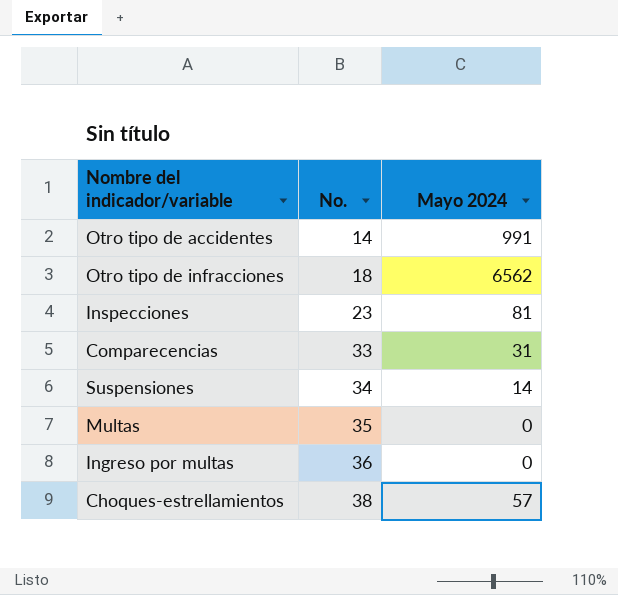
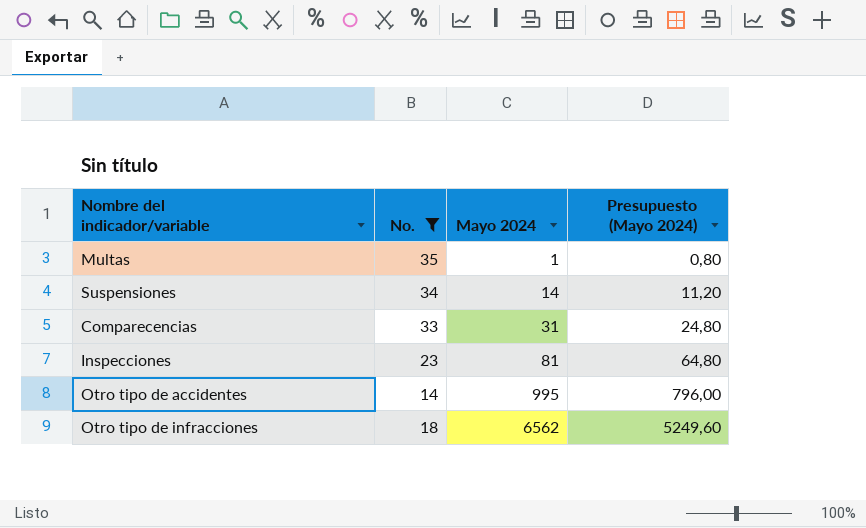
filter: none -> No. <= 35
row order: No. ascending -> Mayo 2024 ascending
column Presupuesto (Mayo 2024) | formula: none -> [Mayo 2024] * 0,8
Multas | Mayo 2024: 0 -> 1
Otro tipo de accidentes | Mayo 2024: 991 -> 995

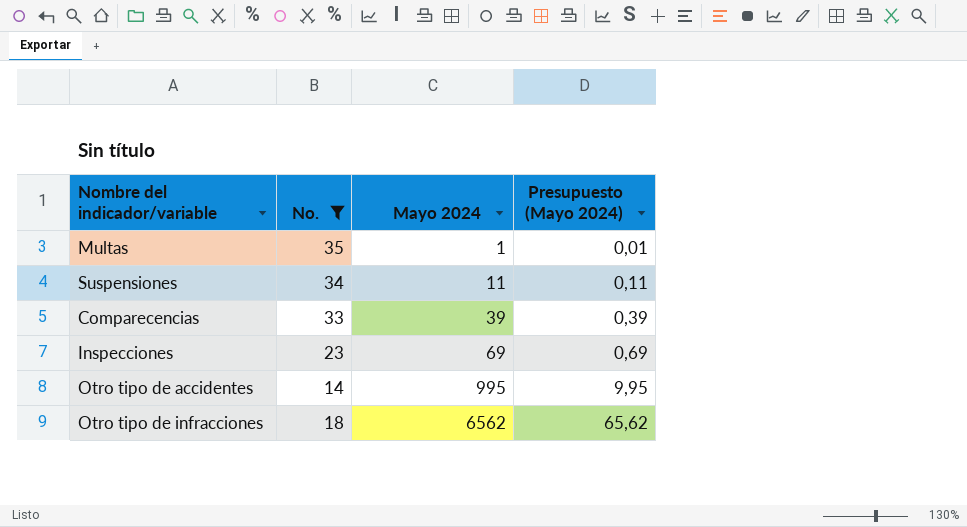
column Presupuesto (Mayo 2024) | formula: [Mayo 2024] * 0,8 -> [Mayo 2024] * 0,01
Suspensiones | Mayo 2024: 14 -> 11
Comparecencias | Mayo 2024: 31 -> 39
Inspecciones | Mayo 2024: 81 -> 69

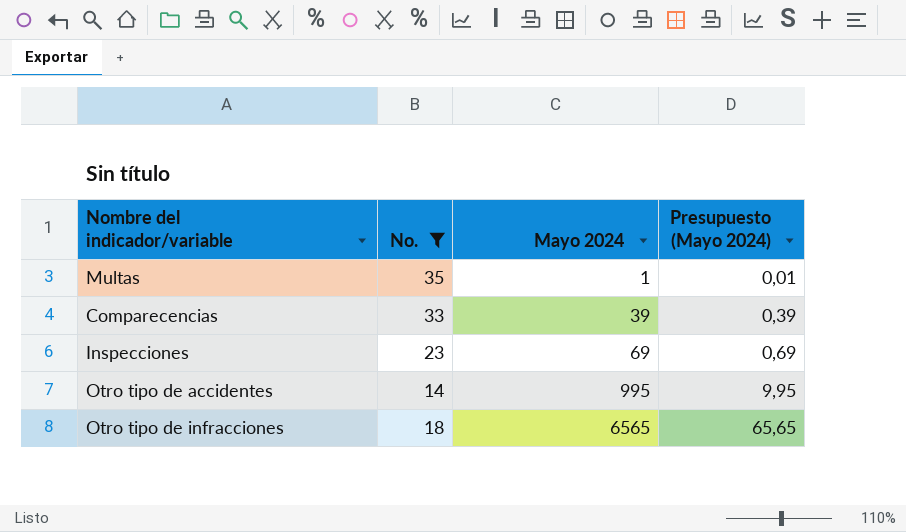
row Suspensiones: 34 | 11 | 0,11 -> none
Otro tipo de infracciones | Mayo 2024: 6562 -> 6565
Otro tipo de infracciones | Presupuesto (Mayo 2024): 65,62 -> 65,65

